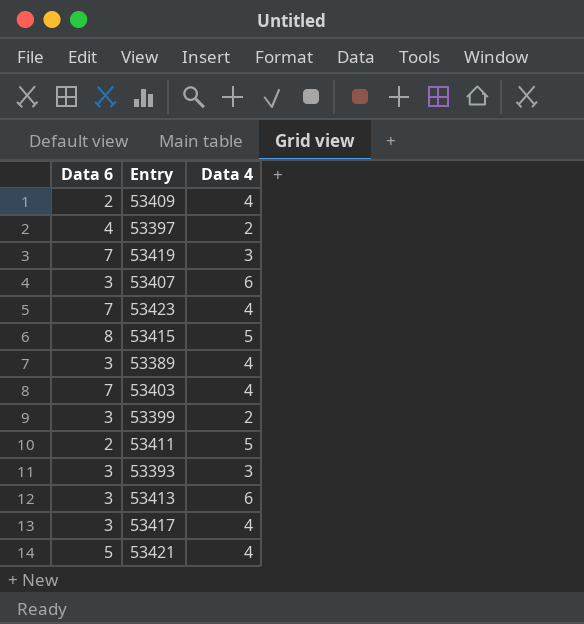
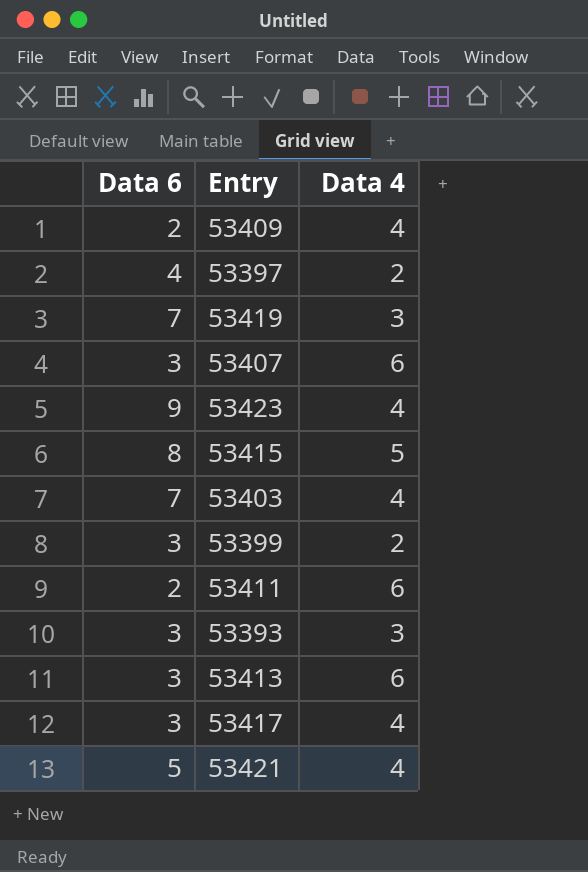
row 53389: 3 | 4 -> none
53423 | Data 6: 7 -> 9
53411 | Data 4: 5 -> 6

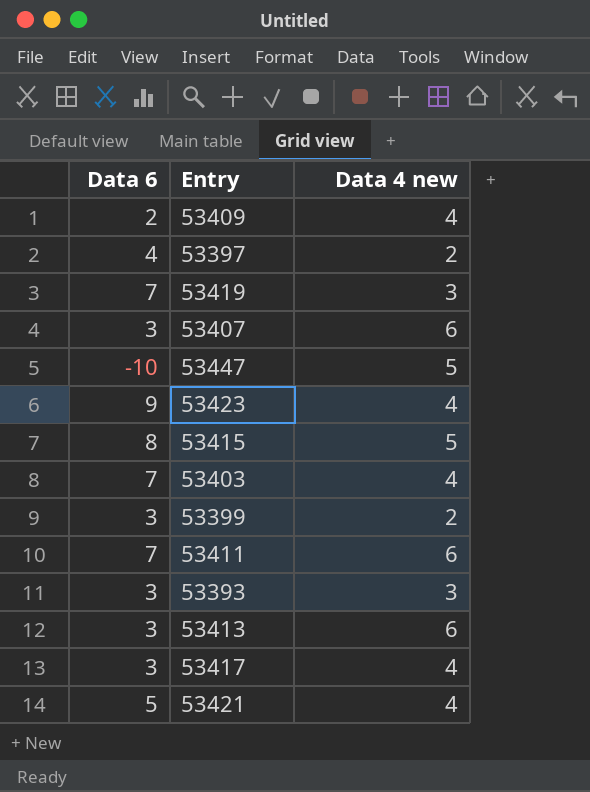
column name: Data 4 -> Data 4 new
row 53447: none -> -10 | 5
53411 | Data 6: 2 -> 7

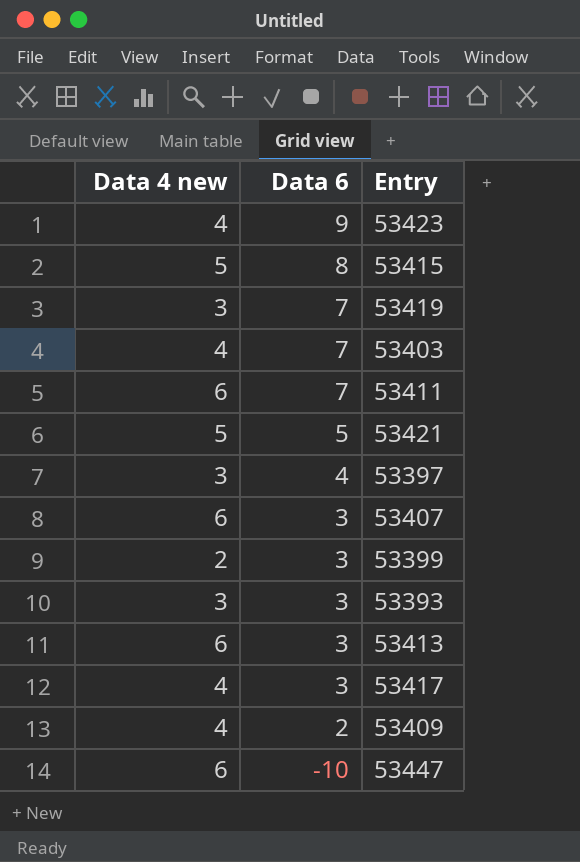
row order: none -> Data 6 descending
column Data 4 new | position: 3 -> 1
53421 | Data 4 new: 4 -> 5
53397 | Data 4 new: 2 -> 3
53447 | Data 4 new: 5 -> 6

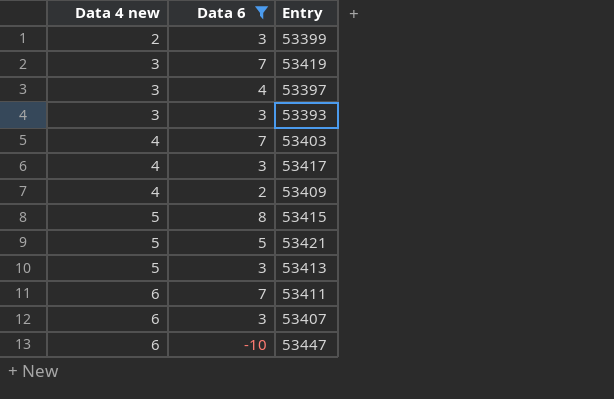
filter: none -> Data 6 != 9
row order: Data 6 descending -> Data 4 new ascending
53413 | Data 4 new: 6 -> 5

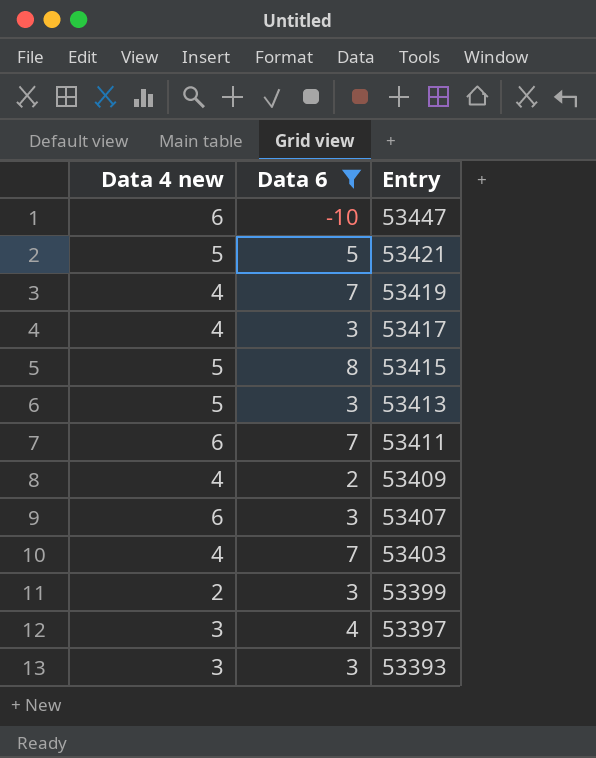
row order: Data 4 new ascending -> Entry descending
53419 | Data 4 new: 3 -> 4

